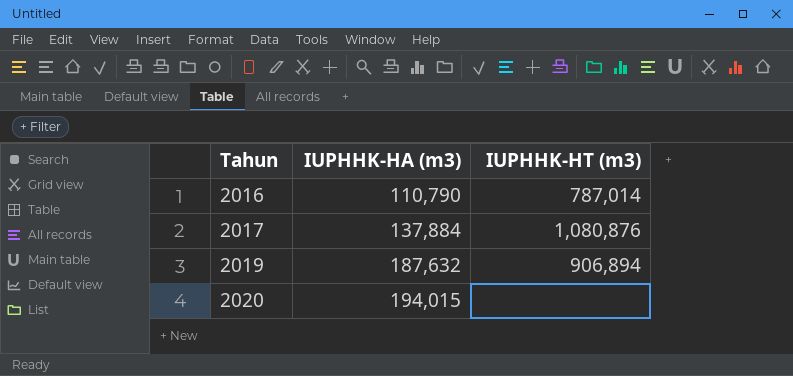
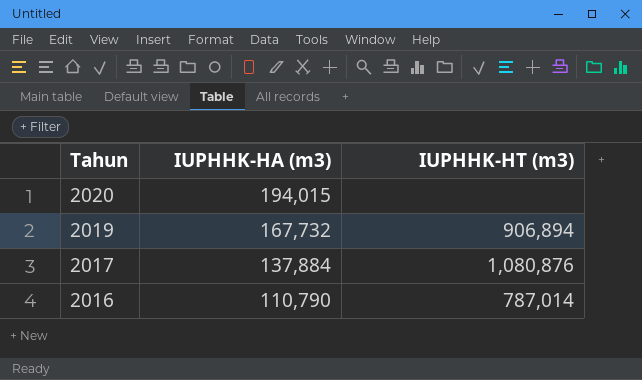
row order: Tahun ascending -> Tahun descending
2019 | IUPHHK-HA (m3): 187,632 -> 167,732

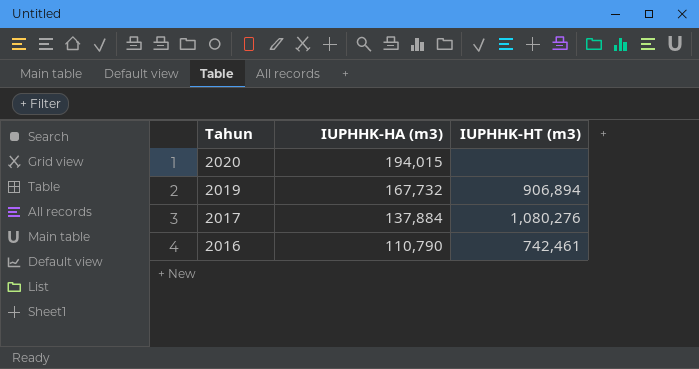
2017 | IUPHHK-HT (m3): 1,080,876 -> 1,080,276
2016 | IUPHHK-HT (m3): 787,014 -> 742,461

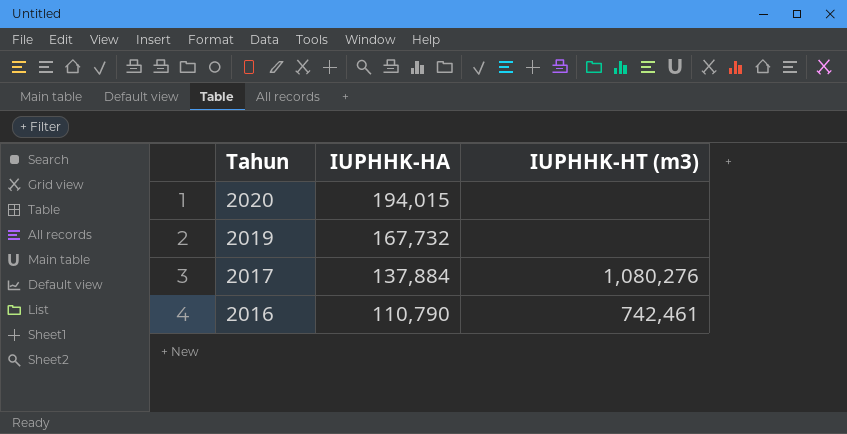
column name: IUPHHK-HA (m3) -> IUPHHK-HA
2019 | IUPHHK-HT (m3): 906,894 -> none

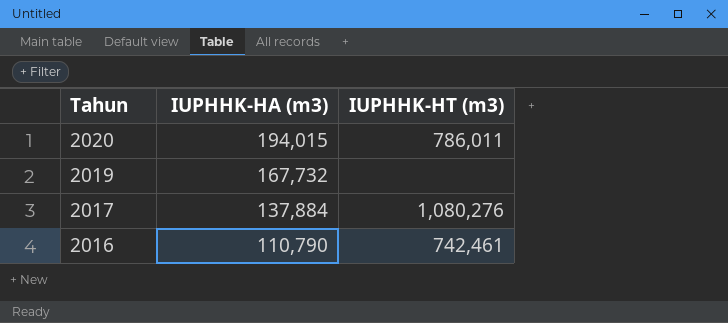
column name: IUPHHK-HA -> IUPHHK-HA (m3)
2020 | IUPHHK-HT (m3): none -> 786,011

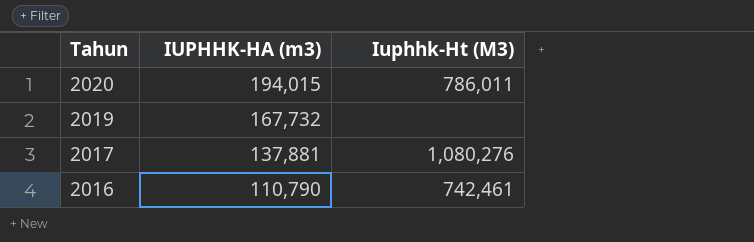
column name: IUPHHK-HT (m3) -> Iuphhk-Ht (M3)
2017 | IUPHHK-HA (m3): 137,884 -> 137,881

